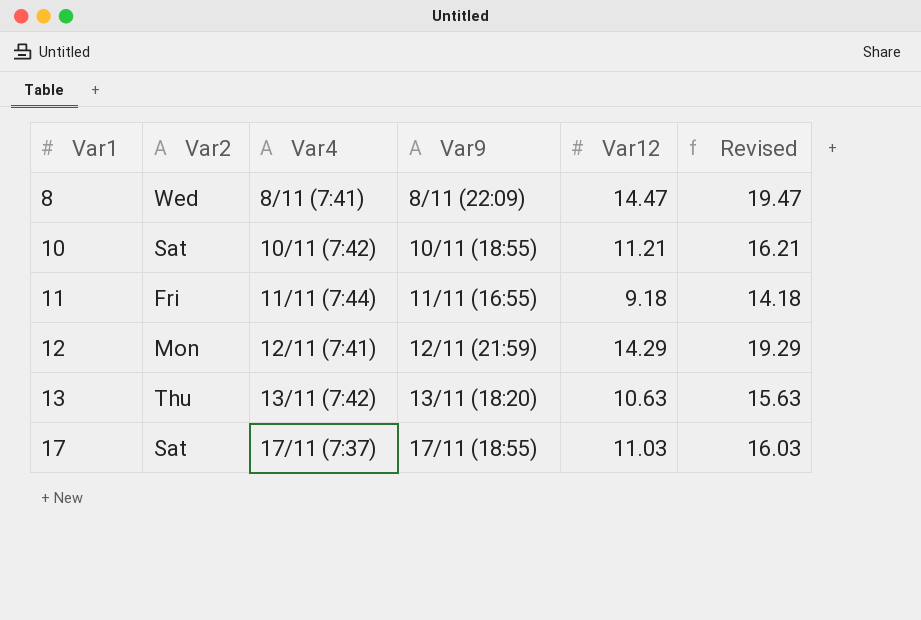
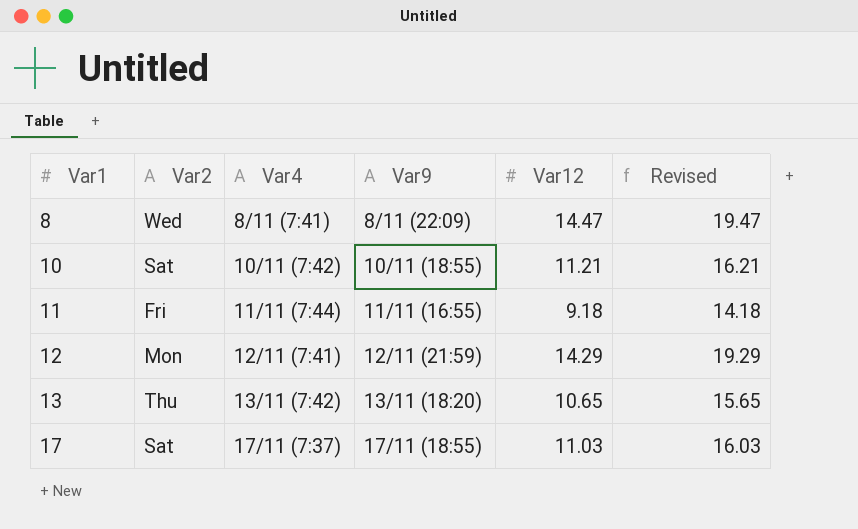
13 | Var12: 10.63 -> 10.65
13 | Revised: 15.63 -> 15.65

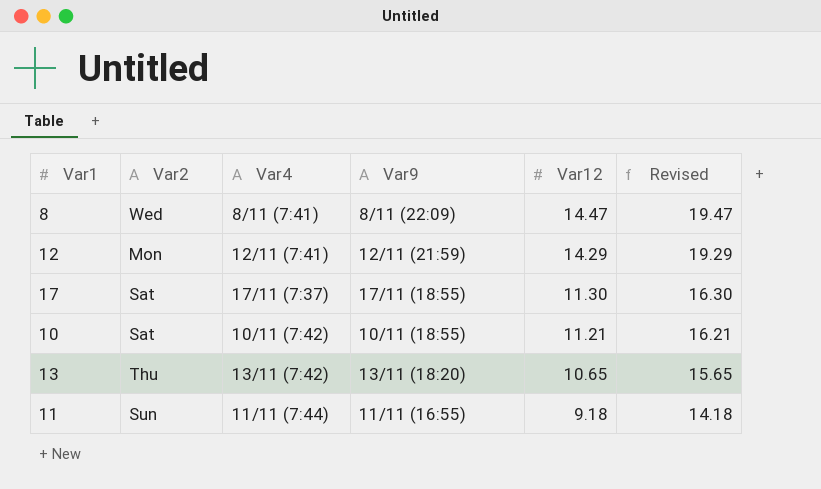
row order: Var1 ascending -> Var12 descending
17 | Var12: 11.03 -> 11.30
17 | Revised: 16.03 -> 16.30
11 | Var2: Fri -> Sun

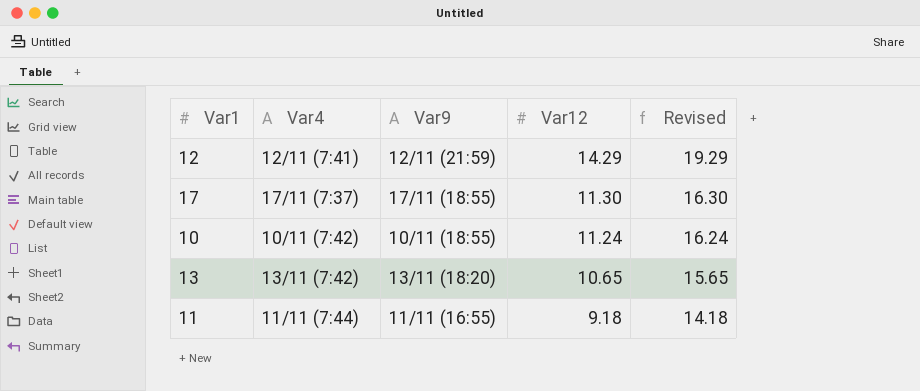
column Var2 | position: 2 -> none
row 8: Wed | 8/11 (7:41) | 8/11 (22:09) | 14.47 | 19.47 -> none
10 | Var12: 11.21 -> 11.24
10 | Revised: 16.21 -> 16.24

